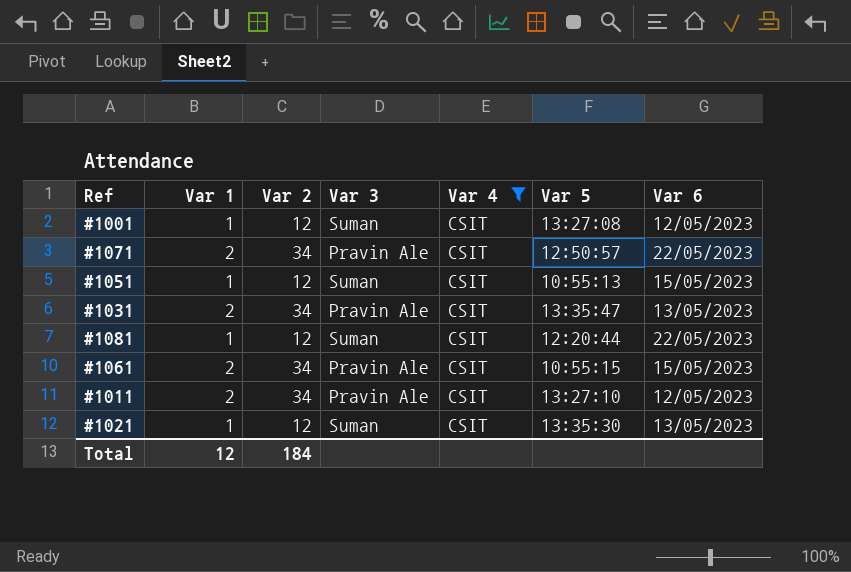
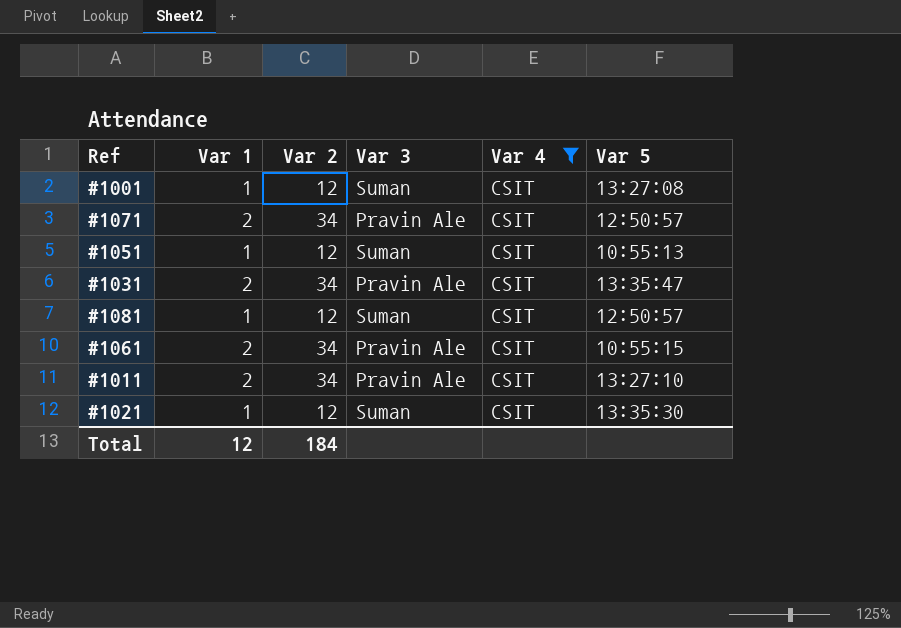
column Var 6 | position: 7 -> none
#1081 | Var 5: 12:20:44 -> 12:50:57

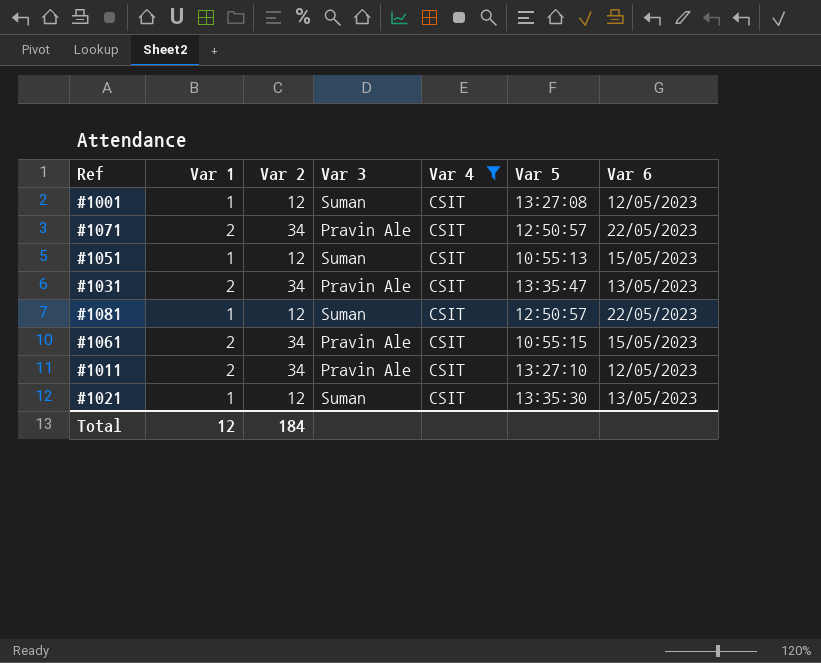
column Var 6 | position: none -> 7

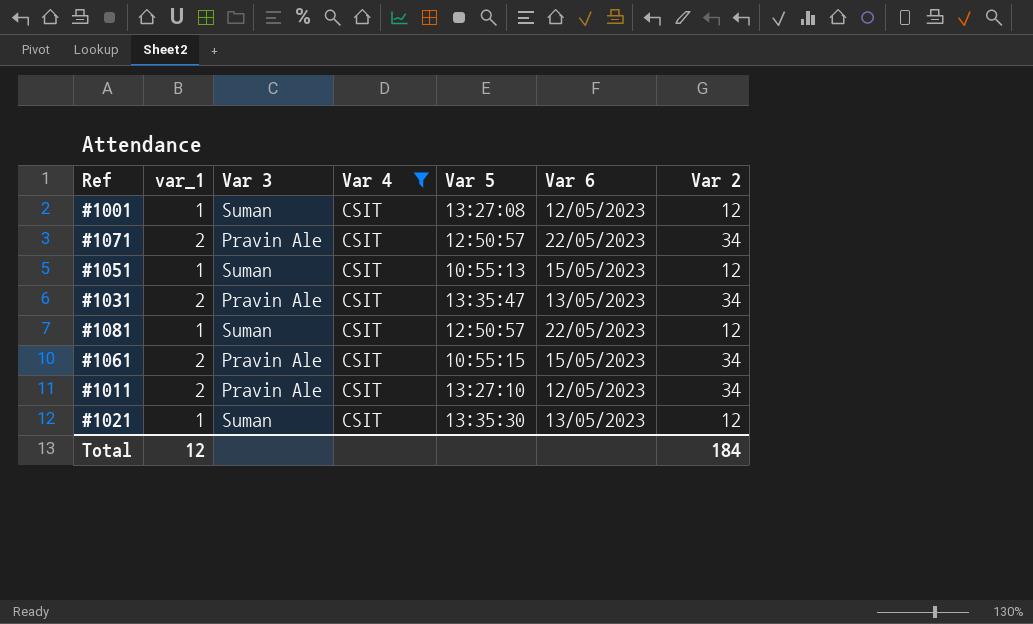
column name: Var 1 -> var_1
column Var 2 | position: 3 -> 7

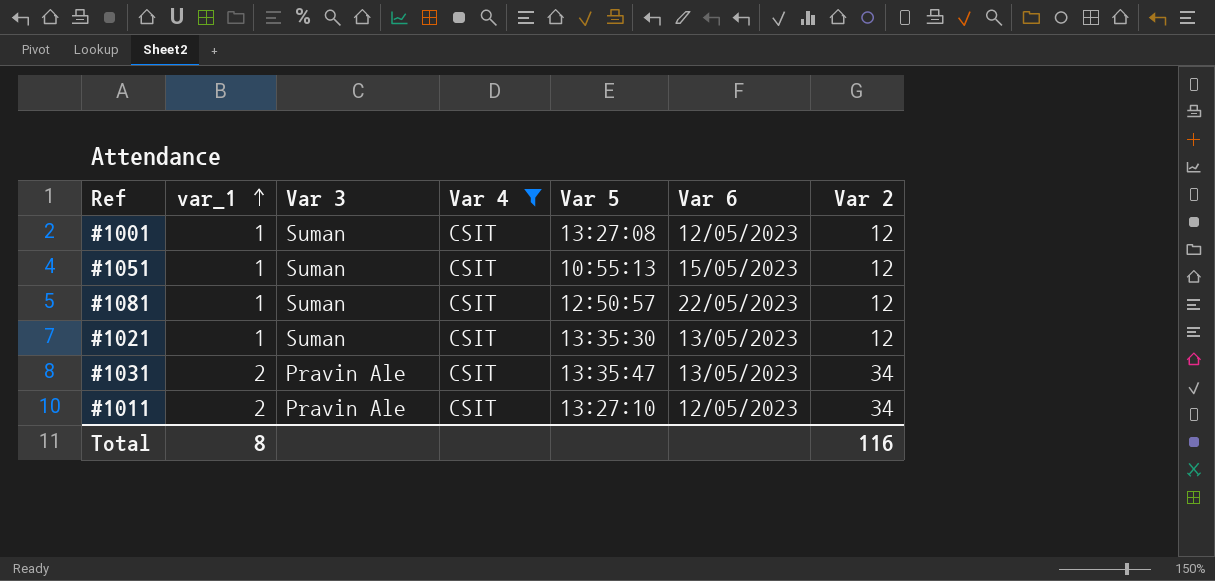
row order: none -> var_1 ascending
row #1071: 2 | Pravin Ale | CSIT | 12:50:57 | 22/05/2023 | 34 -> none
row #1061: 2 | Pravin Ale | CSIT | 10:55:15 | 15/05/2023 | 34 -> none
Total | var_1: 12 -> 8
Total | Var 2: 184 -> 116

